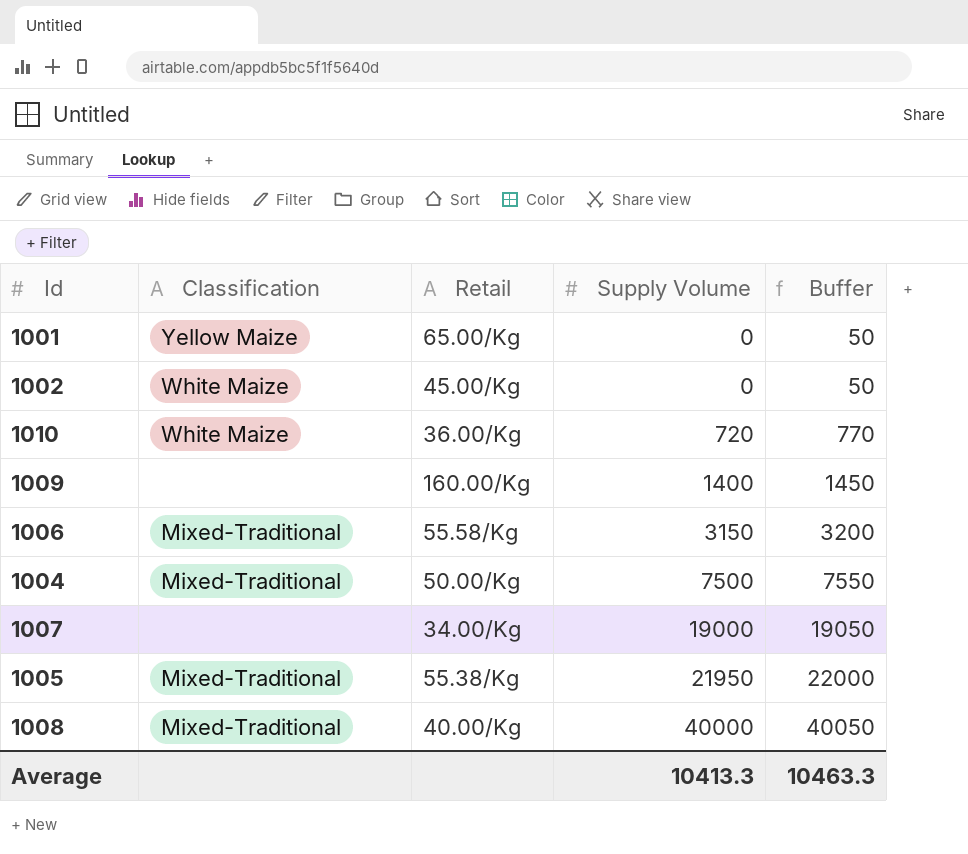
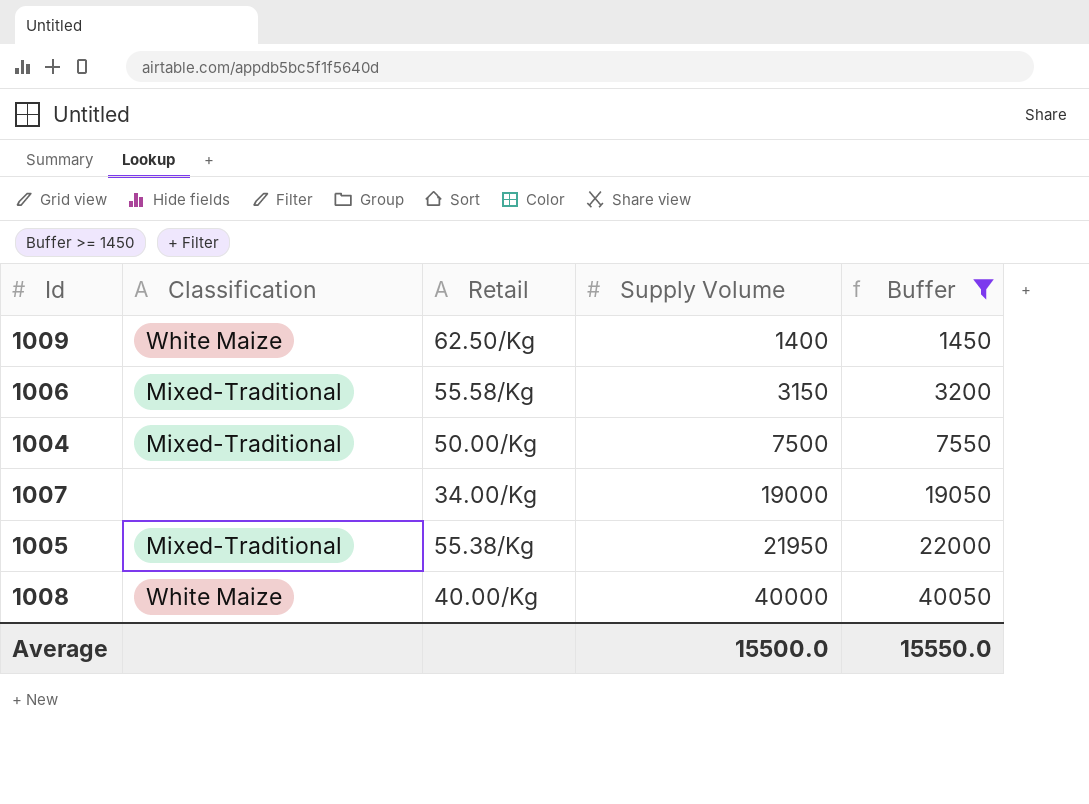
filter: none -> Buffer >= 1450
1009 | Classification: none -> White Maize
1009 | Retail: 160.00/Kg -> 62.50/Kg
1008 | Classification: Mixed-Traditional -> White Maize
Average | Supply Volume: 10413.3 -> 15500.0
Average | Buffer: 10463.3 -> 15550.0

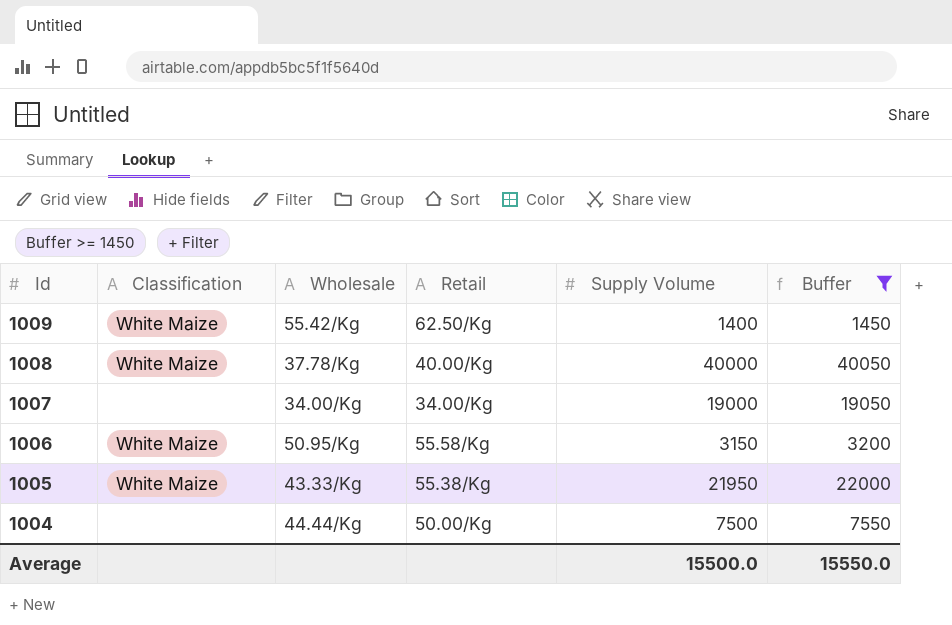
row order: Supply Volume ascending -> Id descending
column Wholesale | position: none -> 3
1006 | Classification: Mixed-Traditional -> White Maize
1005 | Classification: Mixed-Traditional -> White Maize
1004 | Classification: Mixed-Traditional -> none

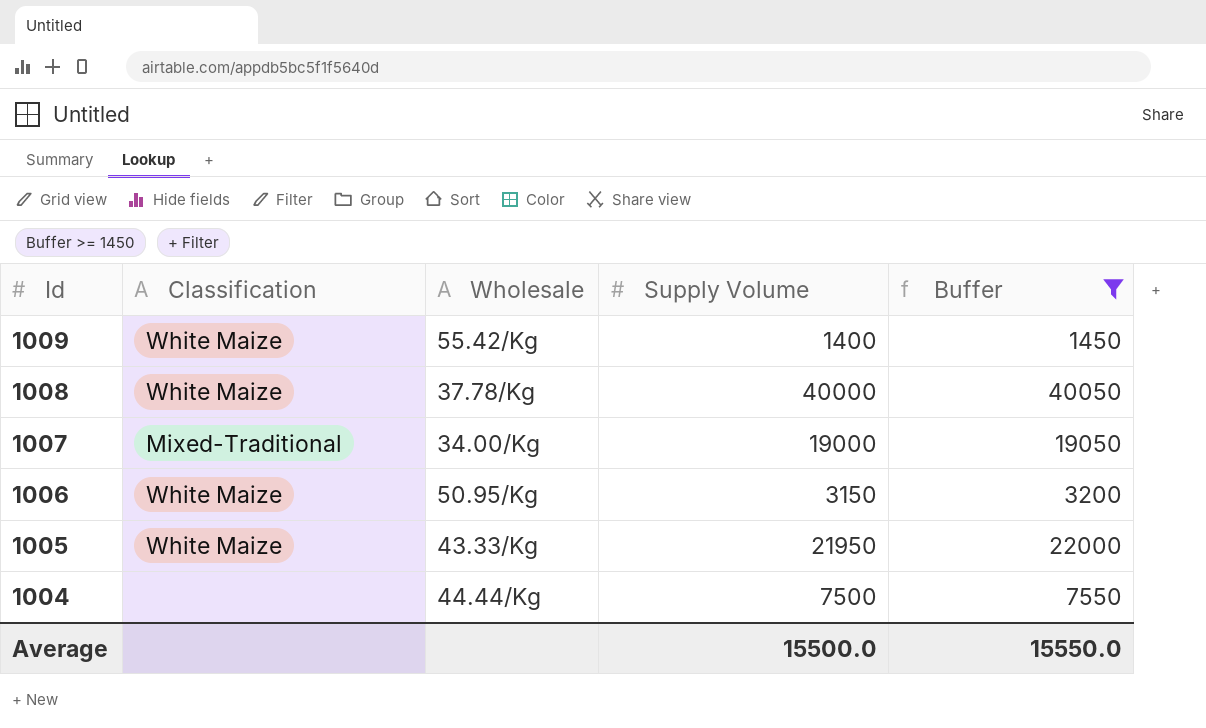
column Retail | position: 4 -> none
1007 | Classification: none -> Mixed-Traditional

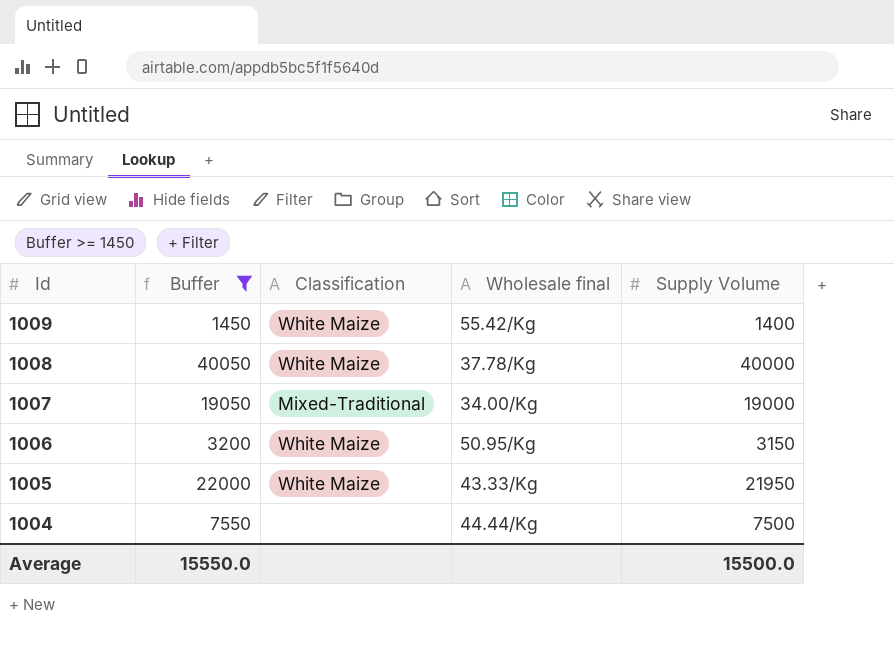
column Buffer | position: 5 -> 2
column name: Wholesale -> Wholesale final

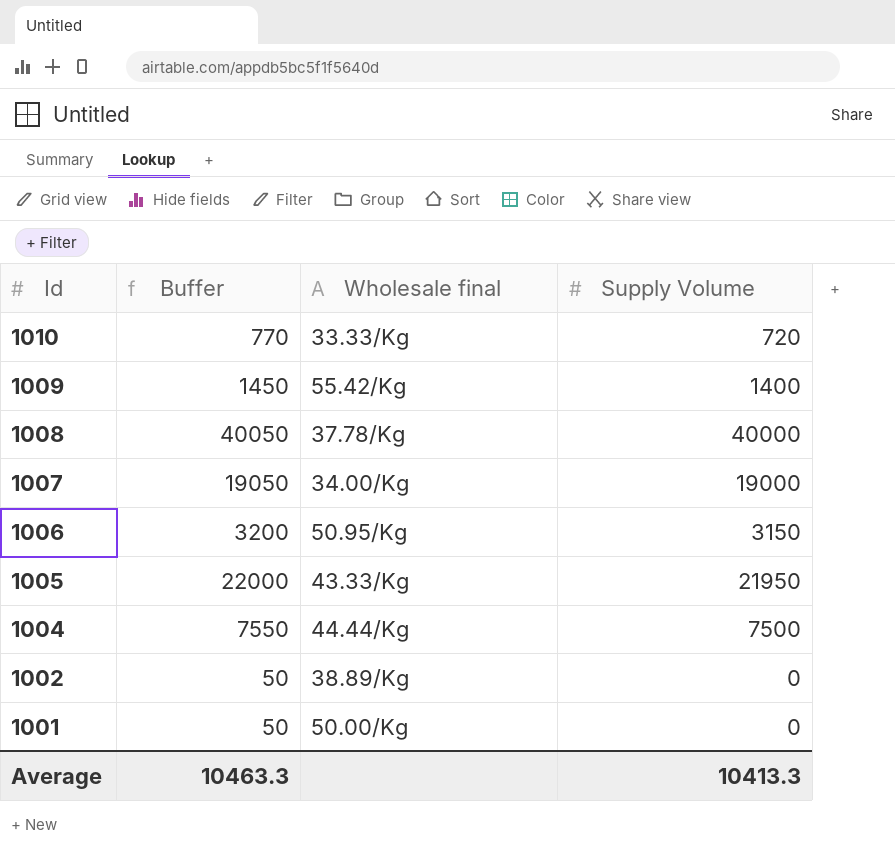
filter: Buffer >= 1450 -> none
column Classification | position: 3 -> none
Average | Buffer: 15550.0 -> 10463.3
Average | Supply Volume: 15500.0 -> 10413.3

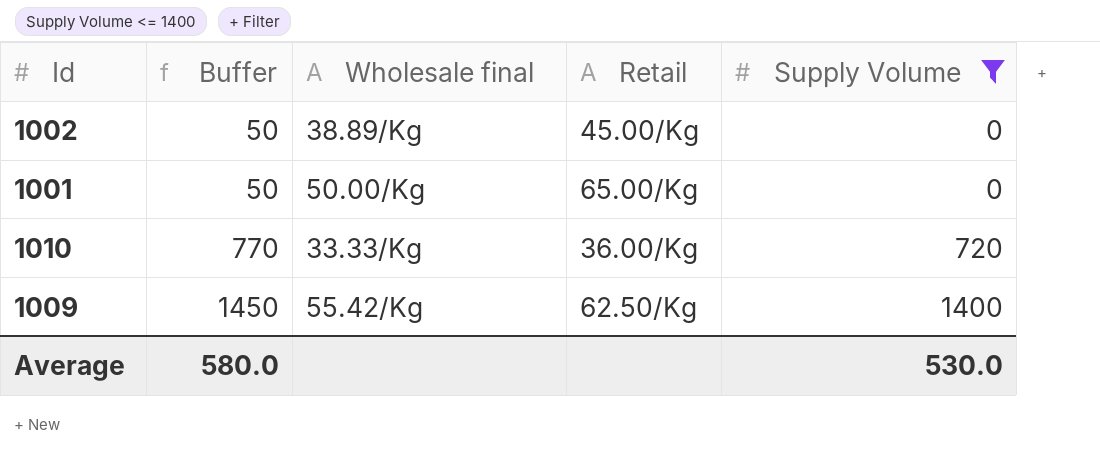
filter: none -> Supply Volume <= 1400
row order: Id descending -> Buffer ascending
column Retail | position: none -> 4
Average | Buffer: 10463.3 -> 580.0
Average | Supply Volume: 10413.3 -> 530.0

